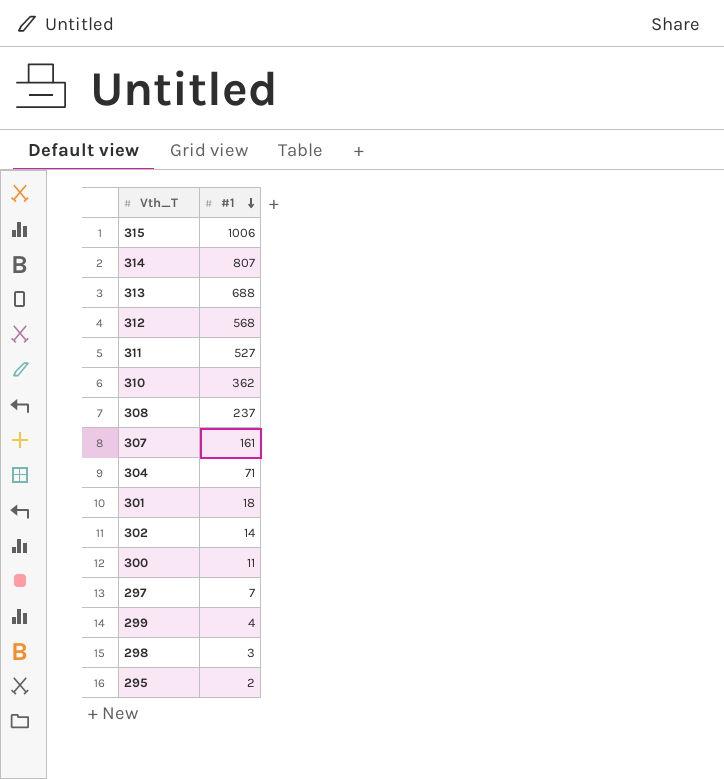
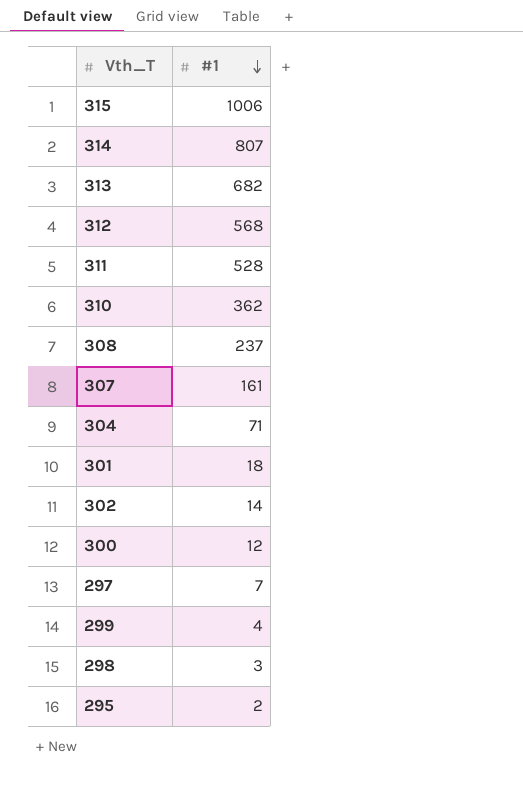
313 | #1: 688 -> 682
311 | #1: 527 -> 528
300 | #1: 11 -> 12

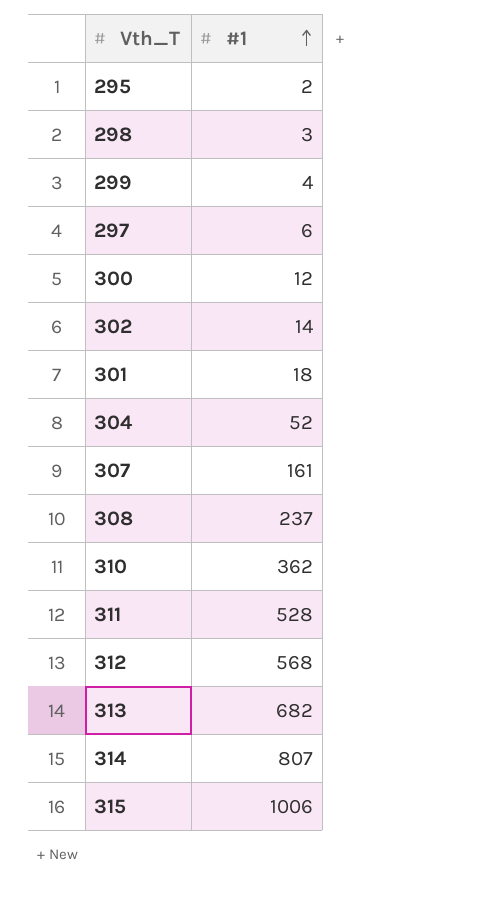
row order: #1 descending -> #1 ascending
297 | #1: 7 -> 6
304 | #1: 71 -> 52

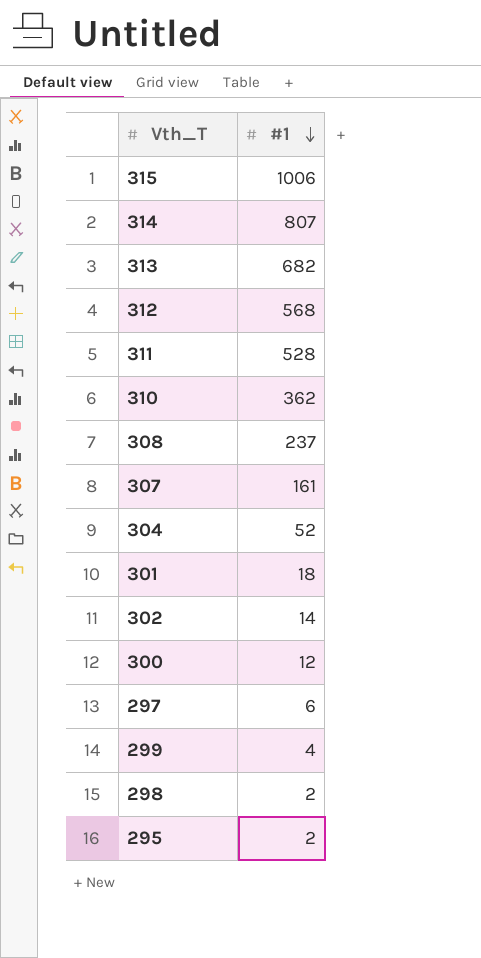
row order: #1 ascending -> #1 descending
298 | #1: 3 -> 2

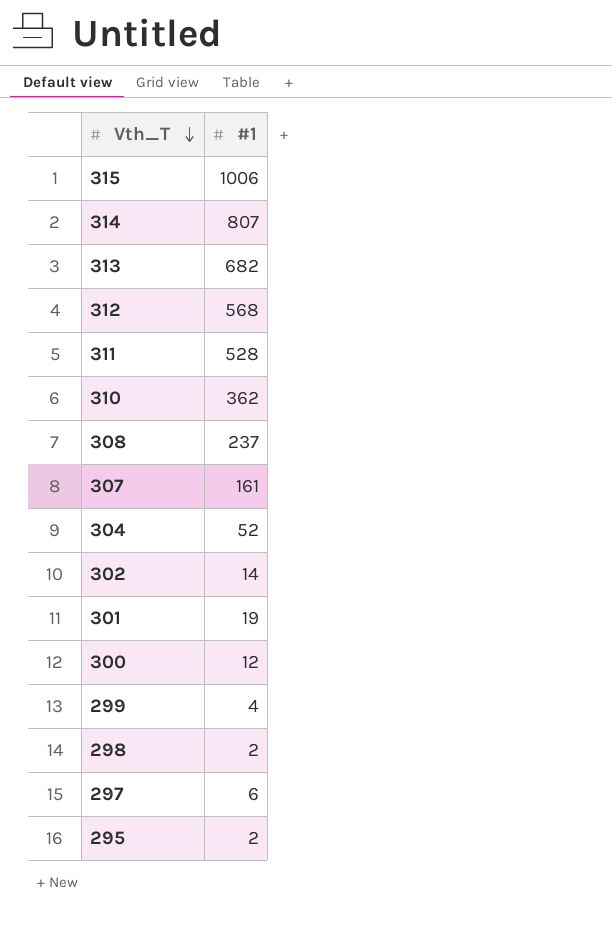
row order: #1 descending -> Vth_T descending
301 | #1: 18 -> 19

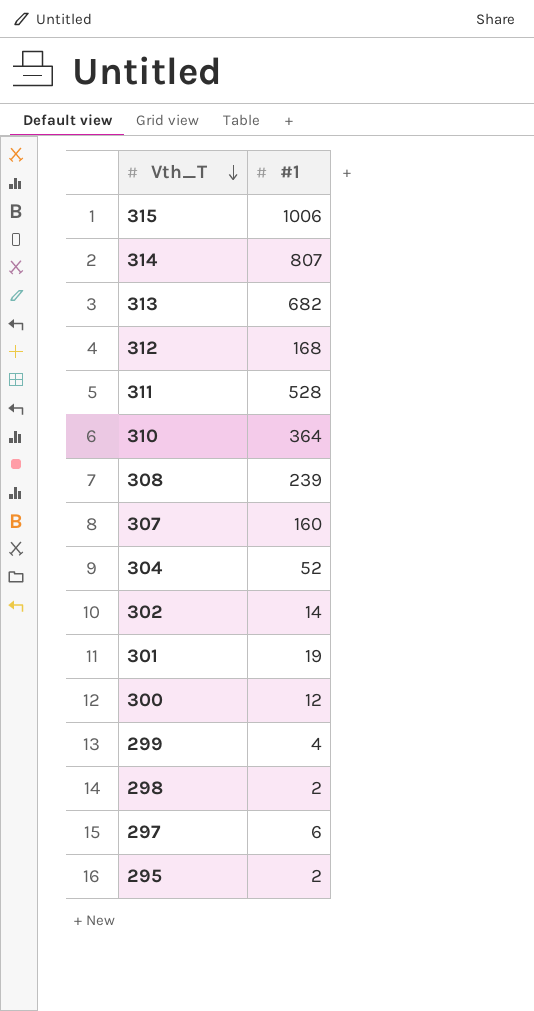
312 | #1: 568 -> 168
310 | #1: 362 -> 364
308 | #1: 237 -> 239
307 | #1: 161 -> 160

